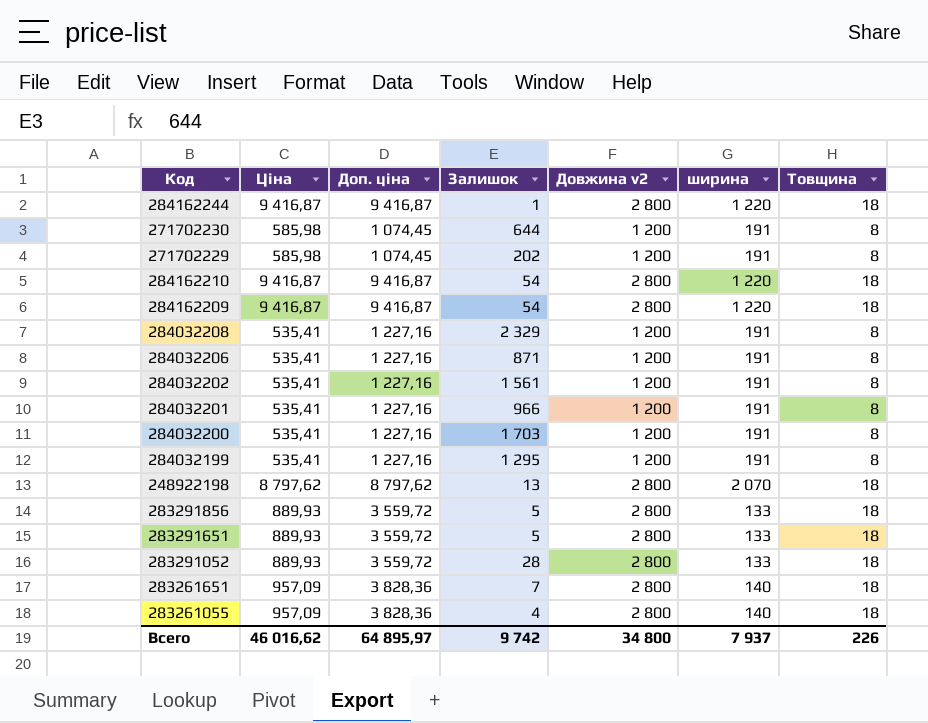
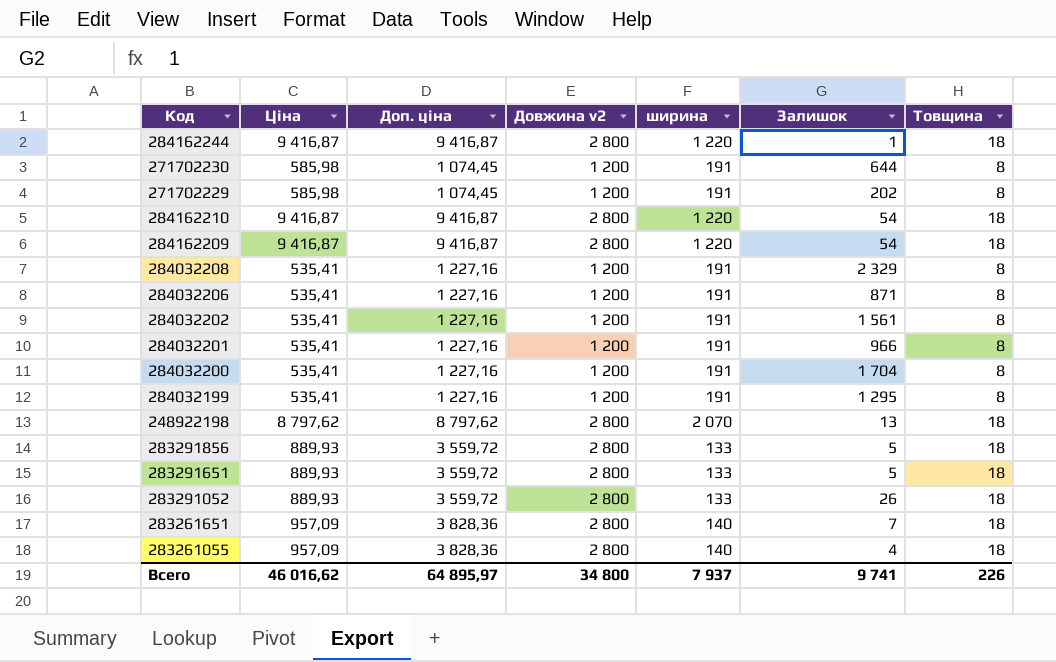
column Залишок | position: 4 -> 6
284032200 | Залишок: 1 703 -> 1 704
283291052 | Залишок: 28 -> 26
Всего | Залишок: 9 742 -> 9 741

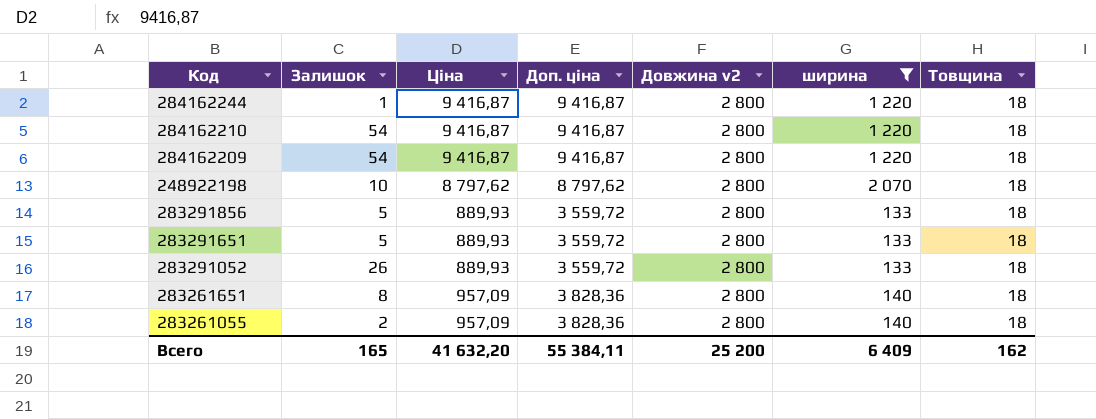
filter: none -> ширина != 191
column Залишок | position: 6 -> 2
248922198 | Залишок: 13 -> 10
283261651 | Залишок: 7 -> 8
283261055 | Залишок: 4 -> 2
Всего | Залишок: 9 741 -> 165
Всего | Ціна: 46 016,62 -> 41 632,20
Всего | Доп. ціна: 64 895,97 -> 55 384,11
Всего | Довжина v2: 34 800 -> 25 200
Всего | ширина: 7 937 -> 6 409
Всего | Товщина: 226 -> 162

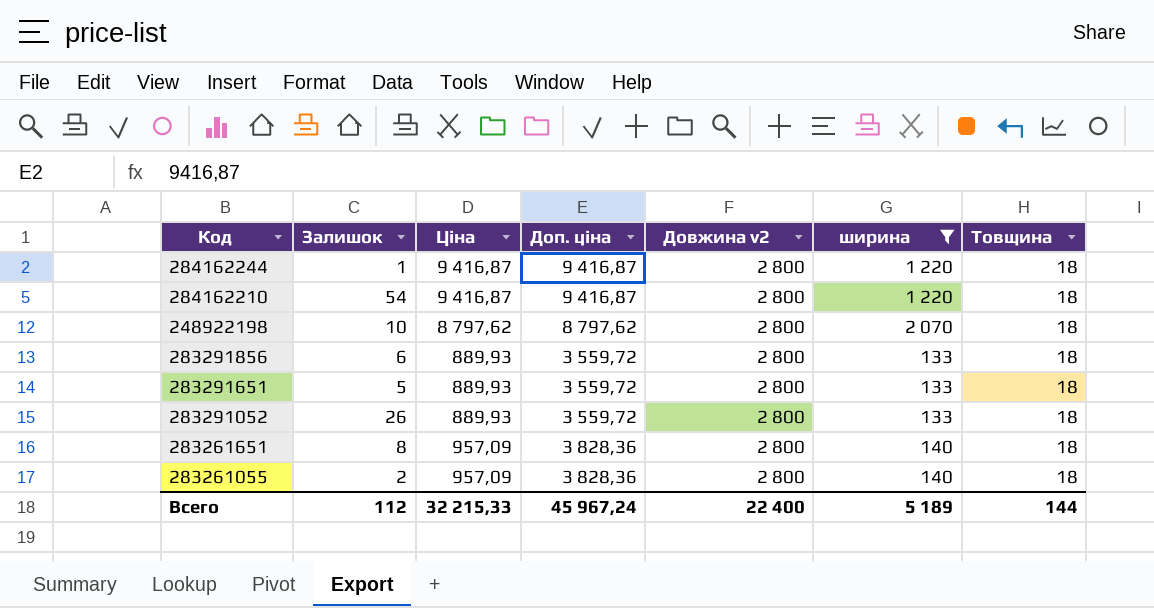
row 284162209: 54 | 9 416,87 | 9 416,87 | 2 800 | 1 220 | 18 -> none
283291856 | Залишок: 5 -> 6
Всего | Залишок: 165 -> 112
Всего | Ціна: 41 632,20 -> 32 215,33
Всего | Доп. ціна: 55 384,11 -> 45 967,24
Всего | Довжина v2: 25 200 -> 22 400
Всего | ширина: 6 409 -> 5 189
Всего | Товщина: 162 -> 144

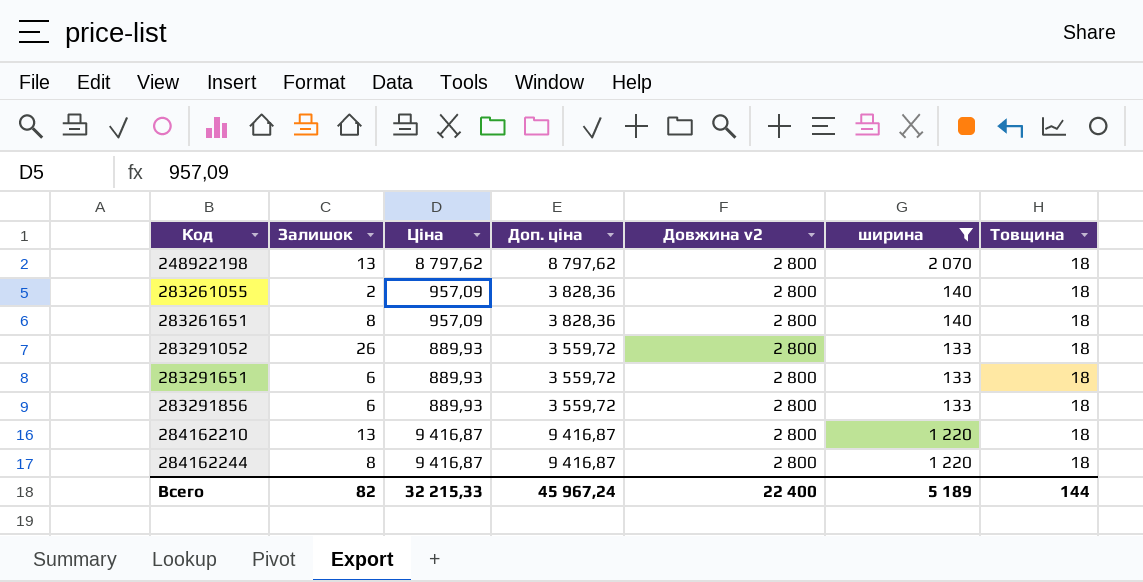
row order: none -> Код ascending
248922198 | Залишок: 10 -> 13
283291651 | Залишок: 5 -> 6
284162210 | Залишок: 54 -> 13
284162244 | Залишок: 1 -> 8
Всего | Залишок: 112 -> 82

